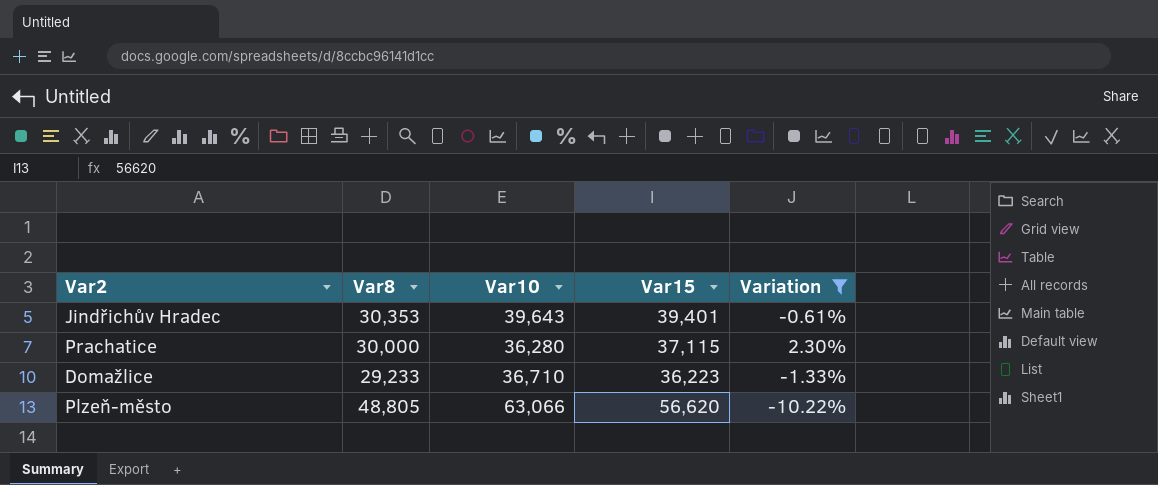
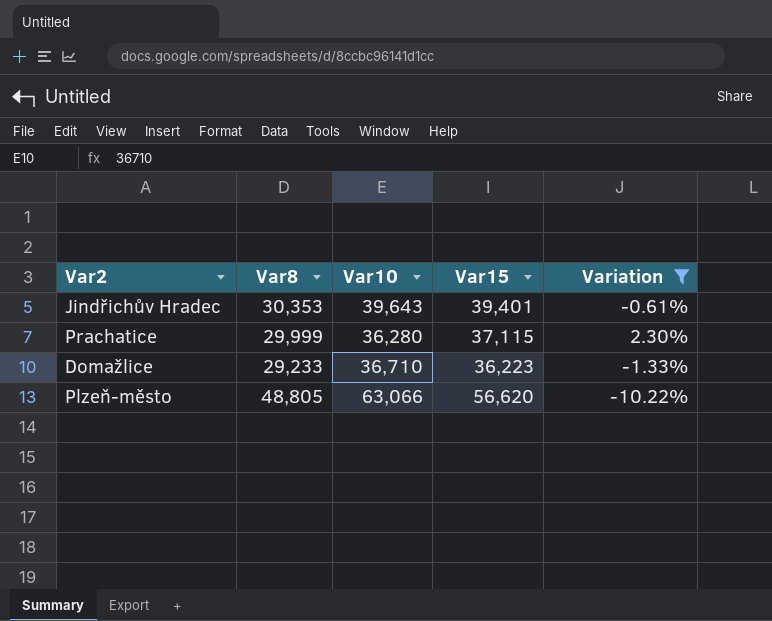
Prachatice | Var8: 30,000 -> 29,999

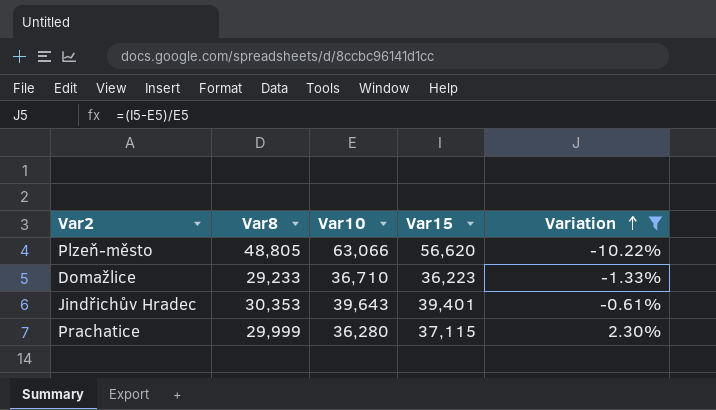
row order: none -> Variation ascending

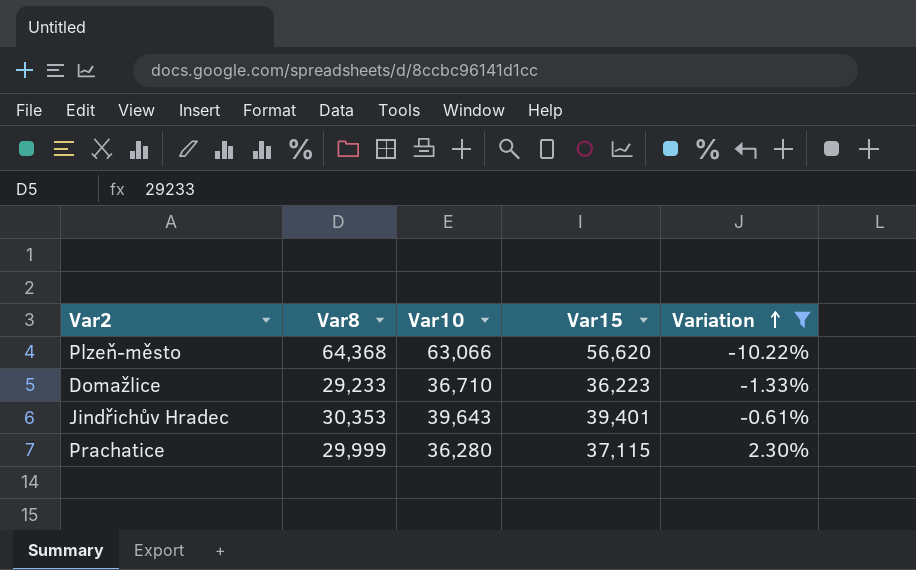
Plzeň-město | Var8: 48,805 -> 64,368

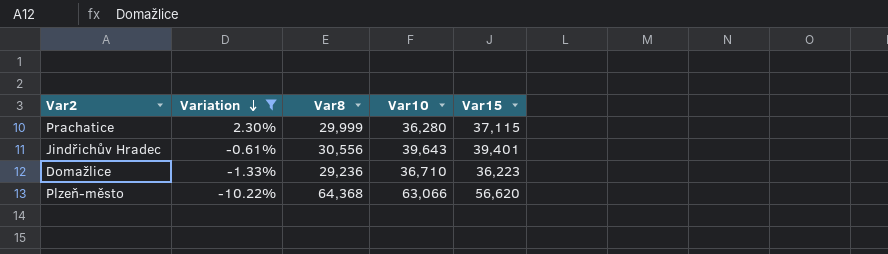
row order: Variation ascending -> Variation descending
column Variation | position: 5 -> 2
Jindřichův Hradec | Var8: 30,353 -> 30,556
Domažlice | Var8: 29,233 -> 29,236

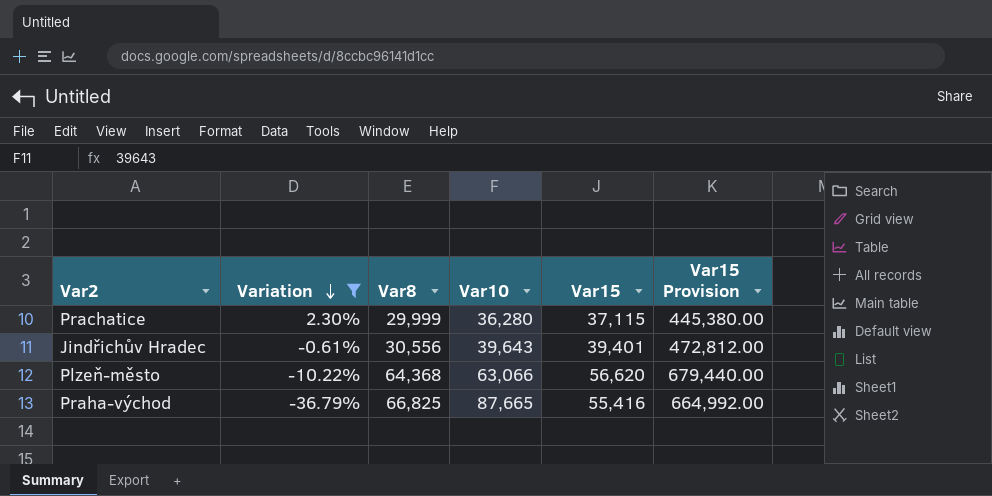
column Var15 Provision | formula: none -> [Var15] * 12
row Domažlice: -1.33% | 29,236 | 36,710 | 36,223 -> none
row Praha-východ: none -> -36.79% | 66,825 | 87,665 | 55,416 | 664,992.00

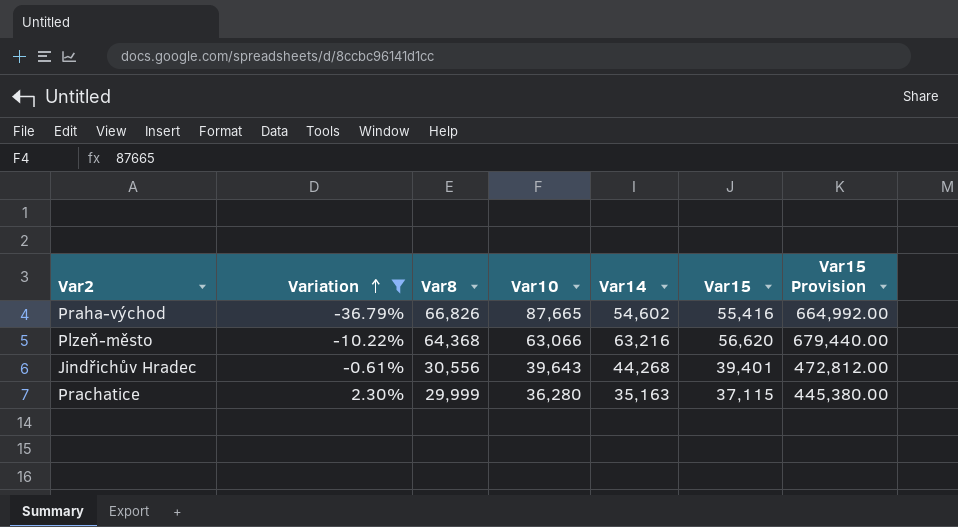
row order: Variation descending -> Variation ascending
column Var14 | position: none -> 5
Praha-východ | Var8: 66,825 -> 66,826

